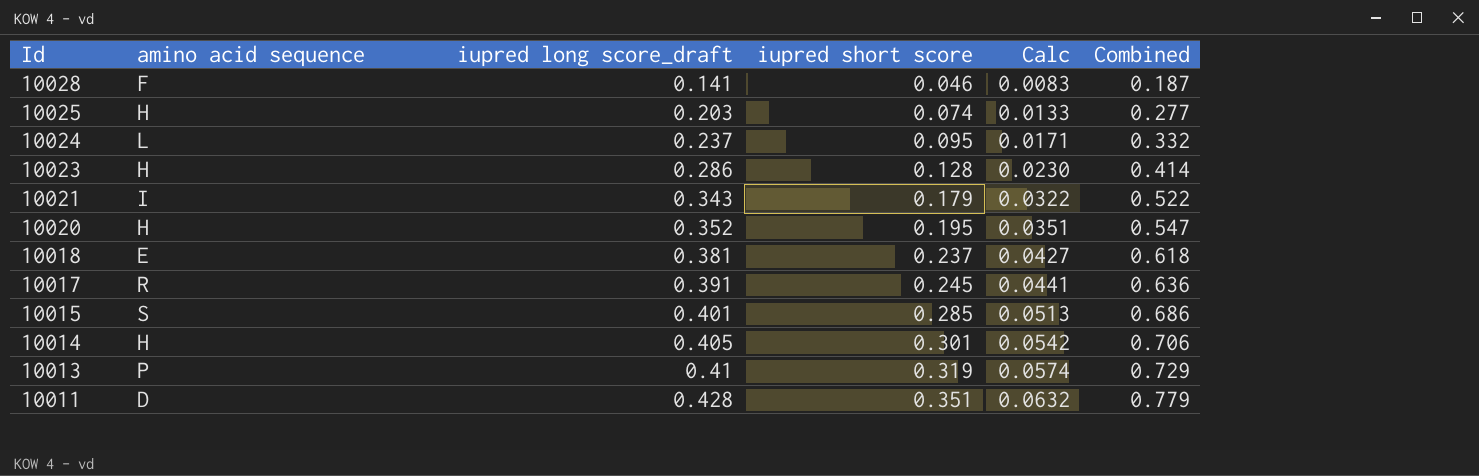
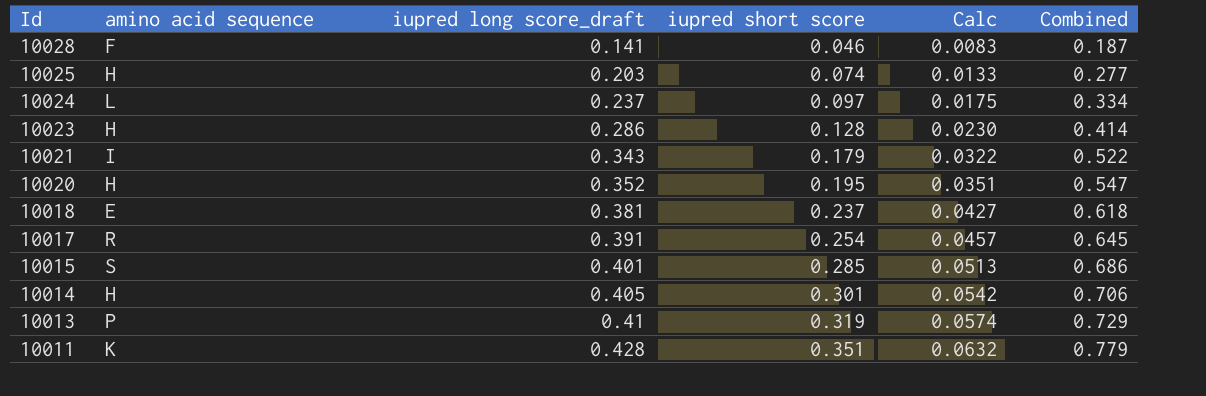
10024 | iupred short score: 0.095 -> 0.097
10024 | Calc: 0.0171 -> 0.0175
10024 | Combined: 0.332 -> 0.334
10017 | iupred short score: 0.245 -> 0.254
10017 | Calc: 0.0441 -> 0.0457
10017 | Combined: 0.636 -> 0.645
10011 | amino acid sequence: D -> K

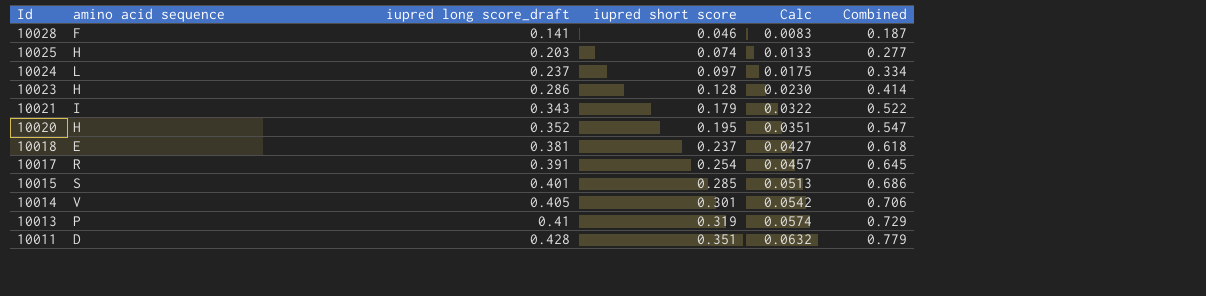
10014 | amino acid sequence: H -> V
10011 | amino acid sequence: K -> D

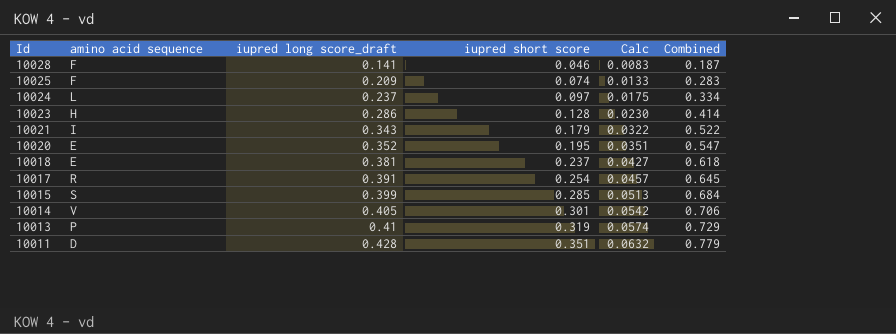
10025 | amino acid sequence: H -> F
10025 | iupred long score_draft: 0.203 -> 0.209
10025 | Combined: 0.277 -> 0.283
10020 | amino acid sequence: H -> E
10015 | iupred long score_draft: 0.401 -> 0.399
10015 | Combined: 0.686 -> 0.684

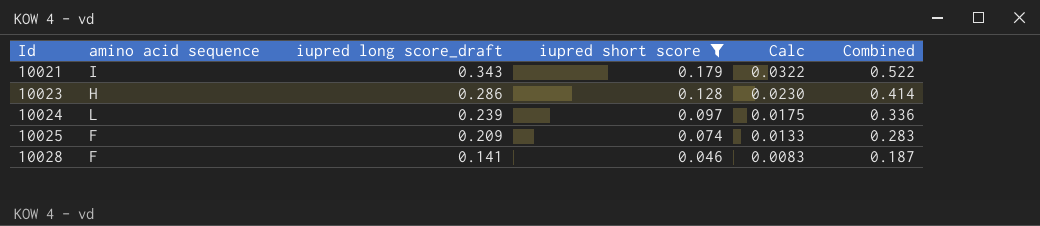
filter: none -> iupred short score <= 0.179
row order: Id descending -> Id ascending
10024 | iupred long score_draft: 0.237 -> 0.239
10024 | Combined: 0.334 -> 0.336

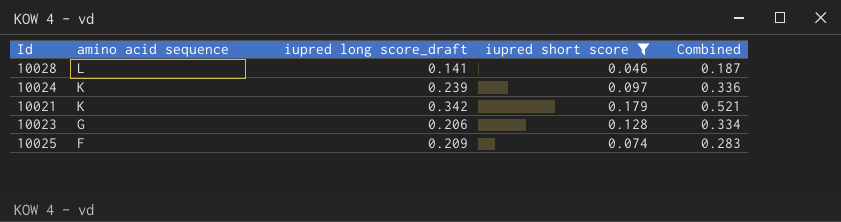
row order: Id ascending -> amino acid sequence descending
column Calc | formula: [iupred short score] * 0.18 -> none
10028 | amino acid sequence: F -> L
10024 | amino acid sequence: L -> K
10021 | amino acid sequence: I -> K
10021 | iupred long score_draft: 0.343 -> 0.342
10021 | Combined: 0.522 -> 0.521
10023 | amino acid sequence: H -> G
10023 | iupred long score_draft: 0.286 -> 0.206
10023 | Combined: 0.414 -> 0.334

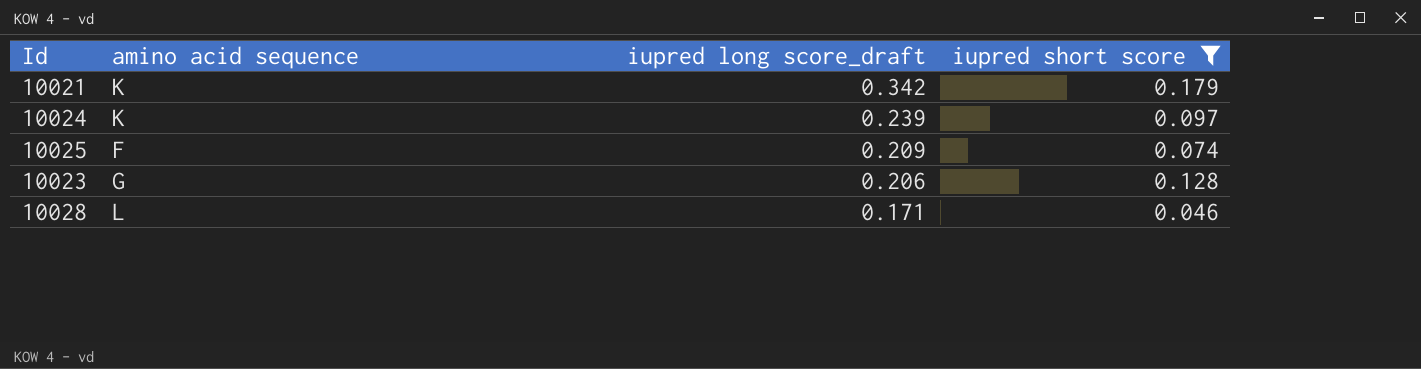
row order: amino acid sequence descending -> iupred long score_draft descending
column Combined | formula: [iupred long score_draft] + [iupred short score] -> none
10028 | iupred long score_draft: 0.141 -> 0.171

